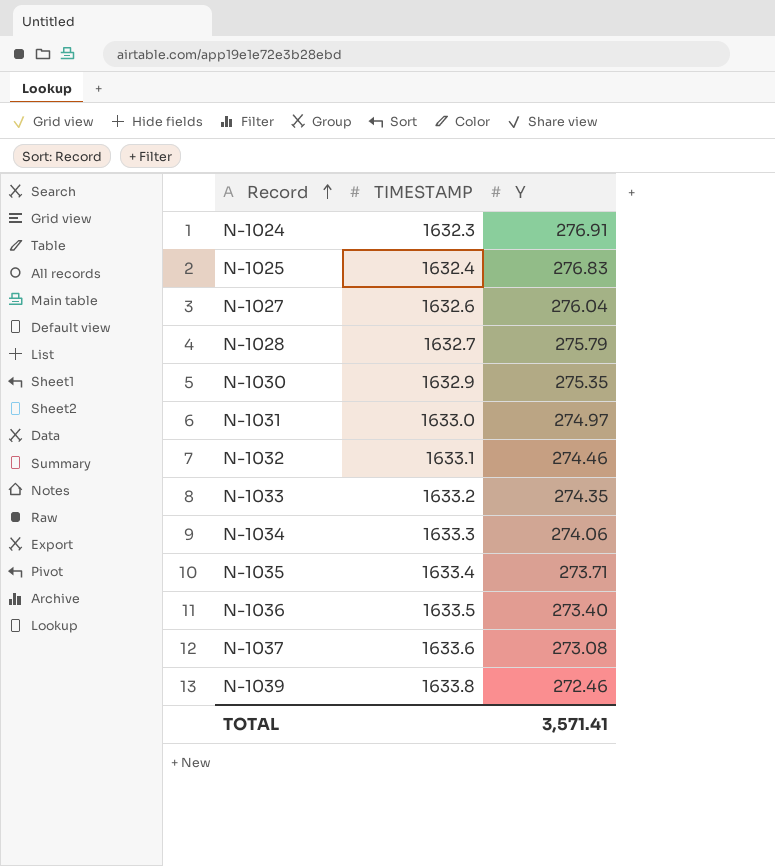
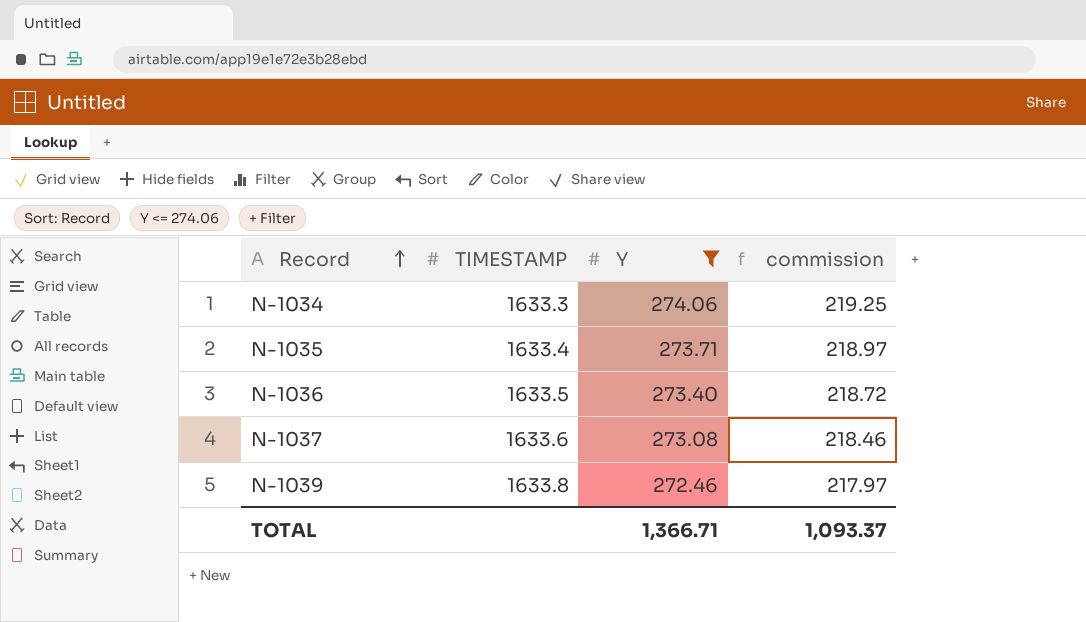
filter: none -> Y <= 274.06
column commission | formula: none -> [Y] * 0.8
TOTAL | Y: 3,571.41 -> 1,366.71

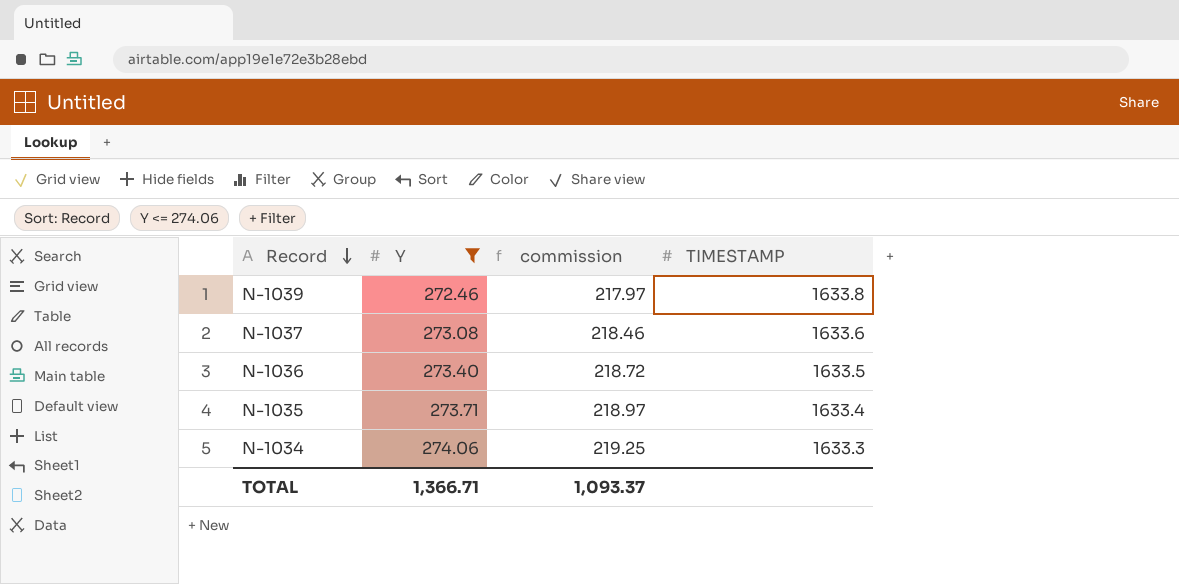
row order: Record ascending -> Record descending
column TIMESTAMP | position: 2 -> 4

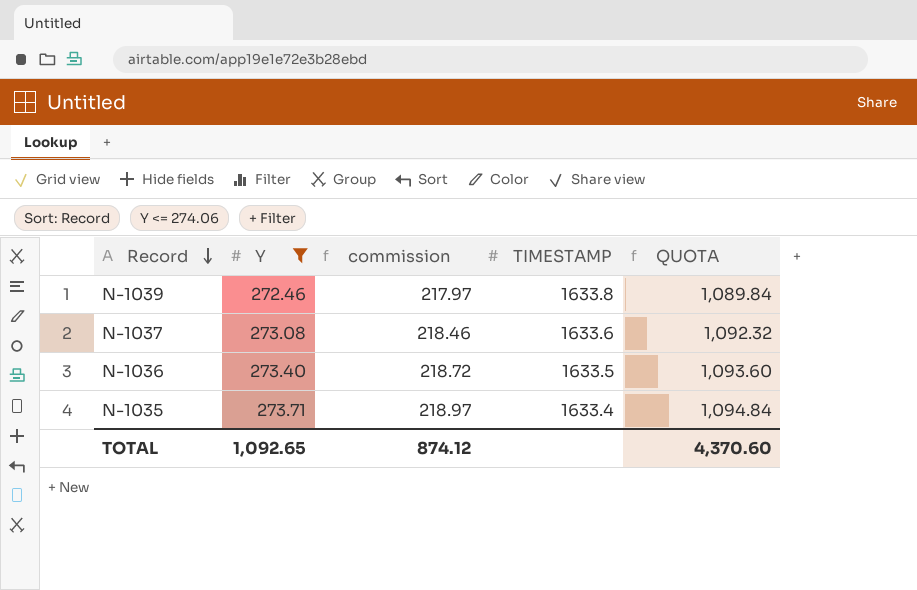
column QUOTA | formula: none -> [Y] * 4
row N-1034: 274.06 | 219.25 | 1633.3 -> none
TOTAL | Y: 1,366.71 -> 1,092.65
TOTAL | commission: 1,093.37 -> 874.12

